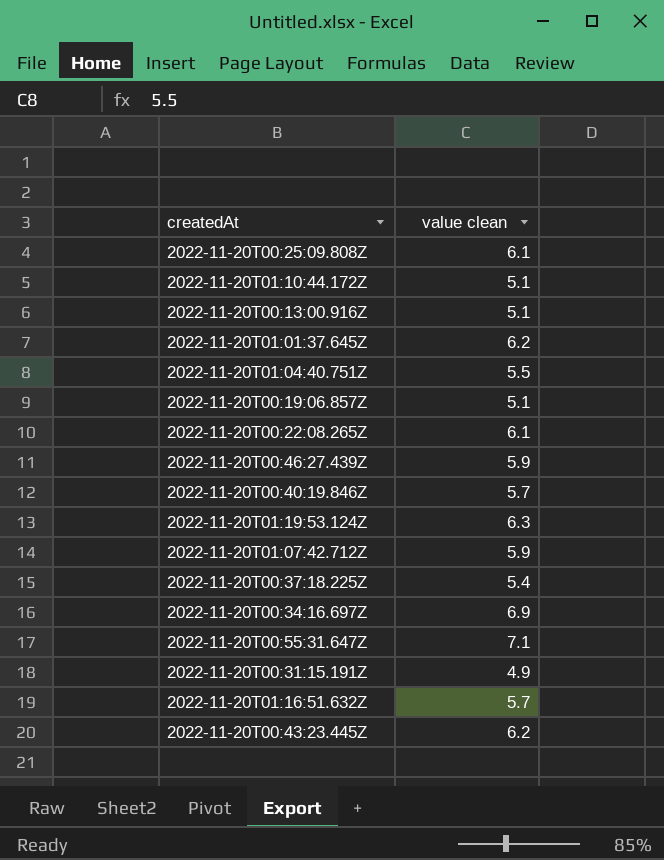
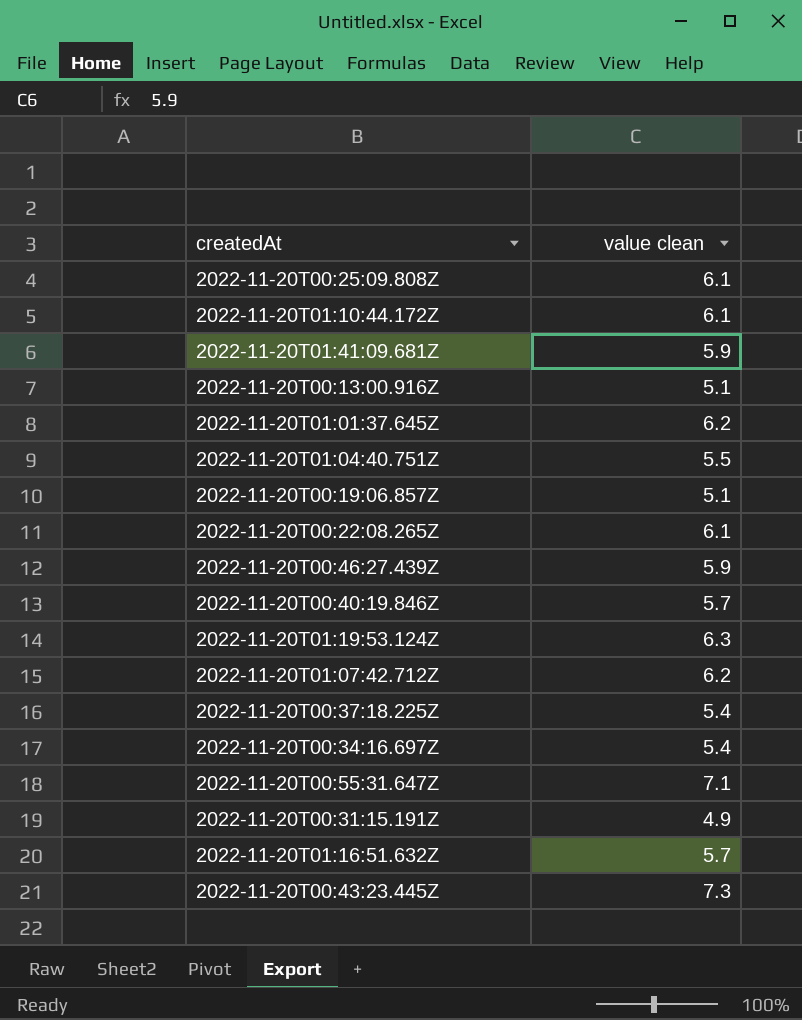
2022-11-20T01:10:44.172Z | value clean: 5.1 -> 6.1
row 2022-11-20T01:41:09.681Z: none -> 5.9
2022-11-20T01:07:42.712Z | value clean: 5.9 -> 6.2
2022-11-20T00:34:16.697Z | value clean: 6.9 -> 5.4
2022-11-20T00:43:23.445Z | value clean: 6.2 -> 7.3

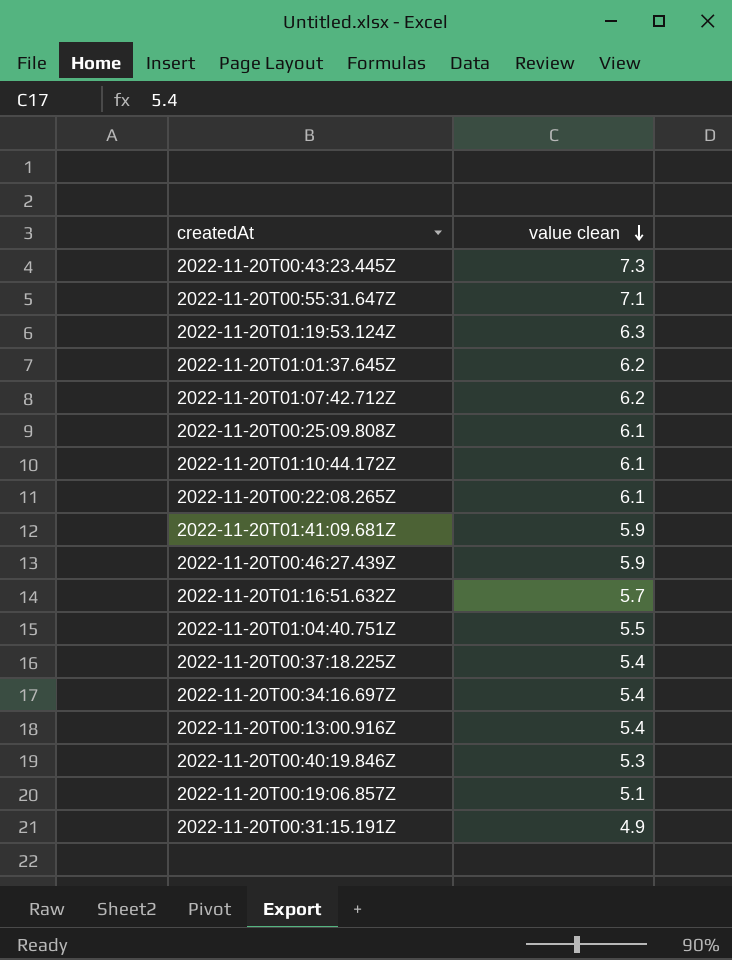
row order: none -> value clean descending
2022-11-20T00:13:00.916Z | value clean: 5.1 -> 5.4
2022-11-20T00:40:19.846Z | value clean: 5.7 -> 5.3

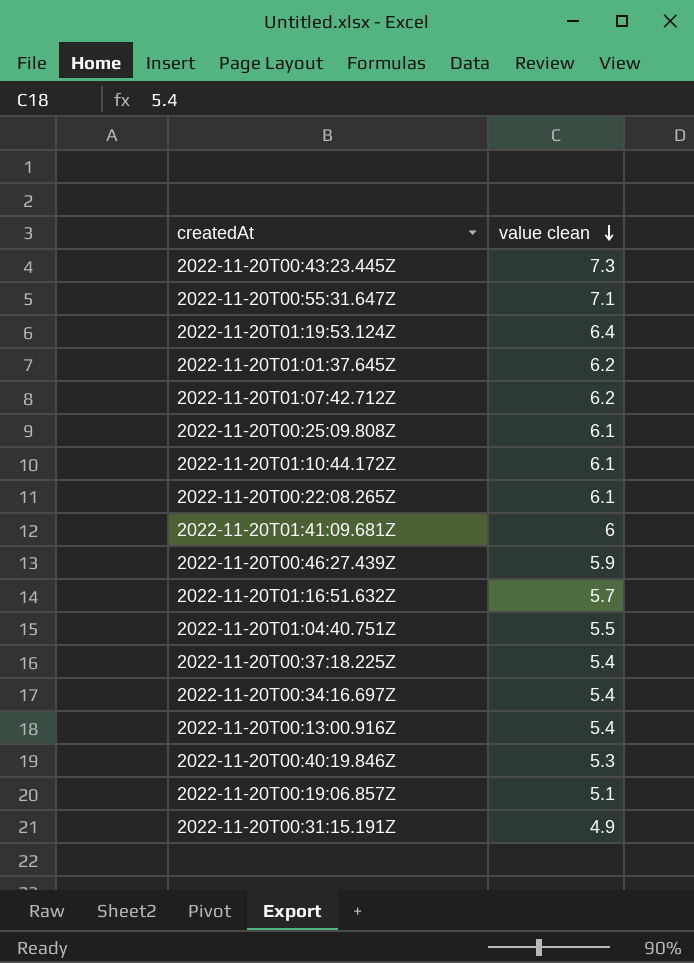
2022-11-20T01:19:53.124Z | value clean: 6.3 -> 6.4
2022-11-20T01:41:09.681Z | value clean: 5.9 -> 6

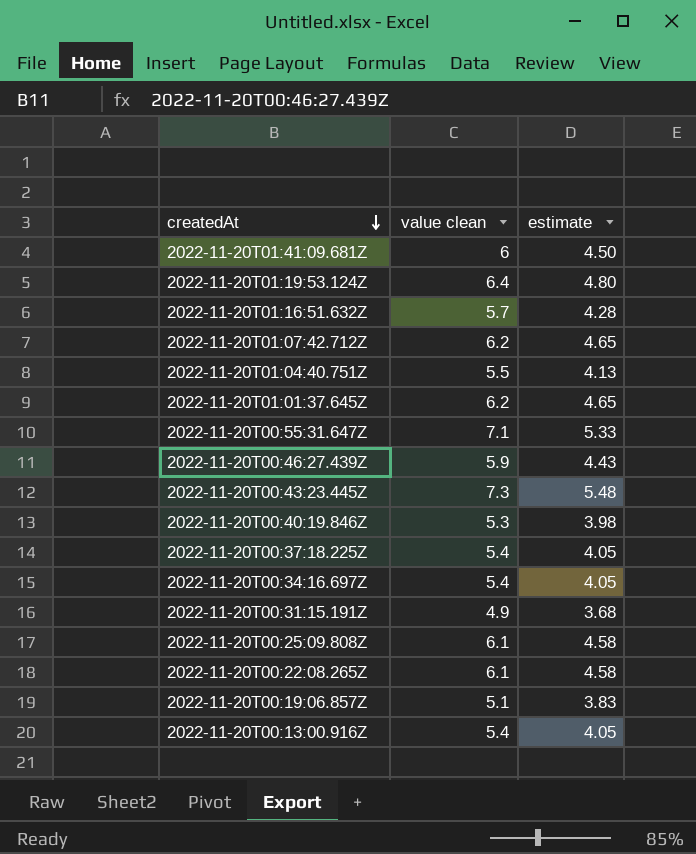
row order: value clean descending -> createdAt descending
column estimate | formula: none -> [value clean] * 0.75
row 2022-11-20T01:10:44.172Z: 6.1 -> none

